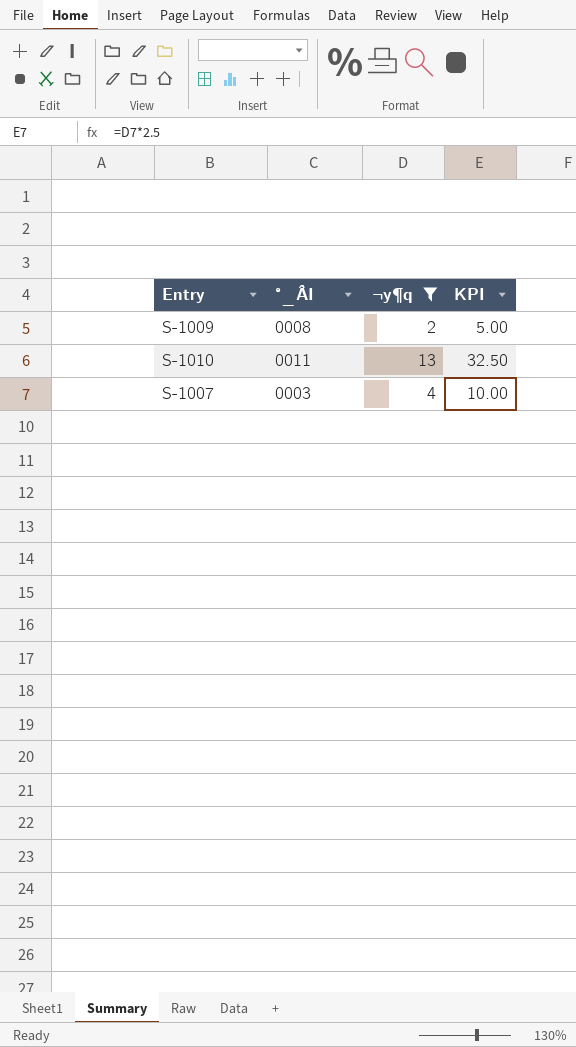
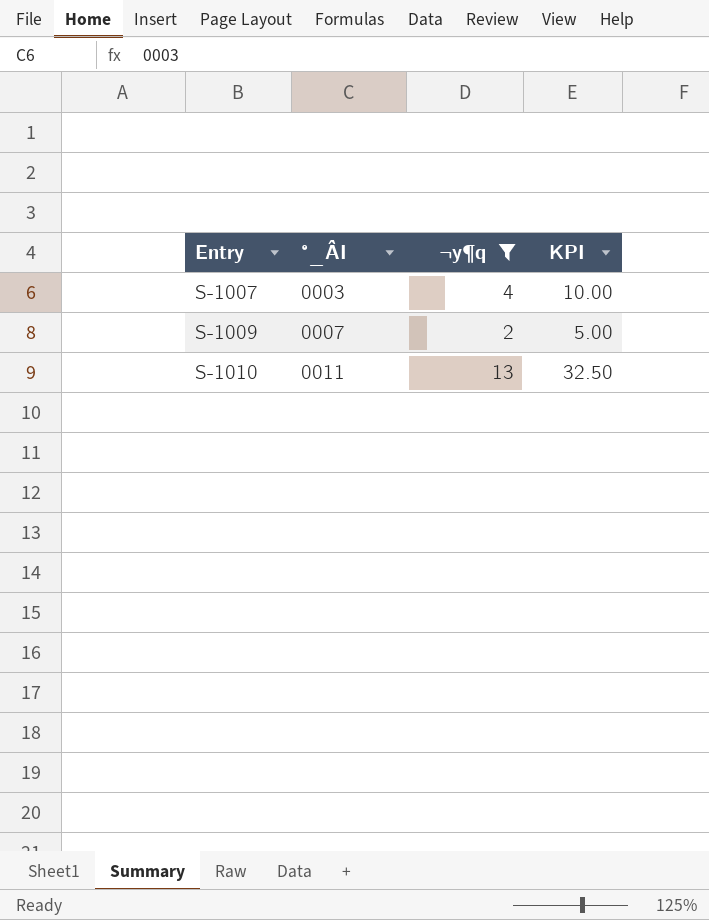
row order: none -> Entry ascending
S-1009 | °_ÂI: 0008 -> 0007

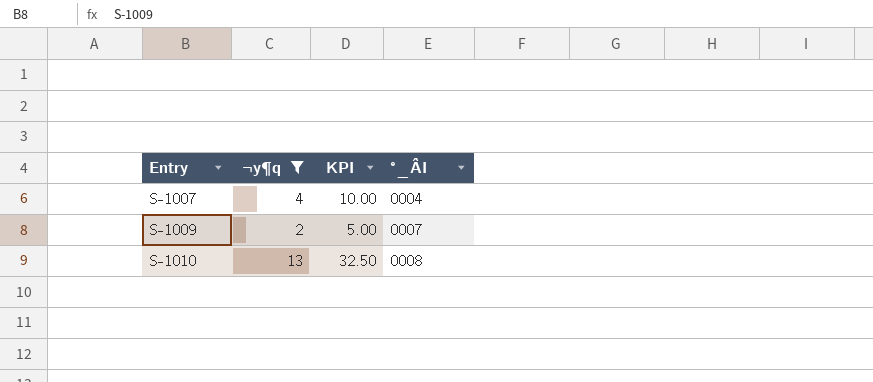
column °_ÂI | position: 2 -> 4
S-1007 | °_ÂI: 0003 -> 0004
S-1010 | °_ÂI: 0011 -> 0008

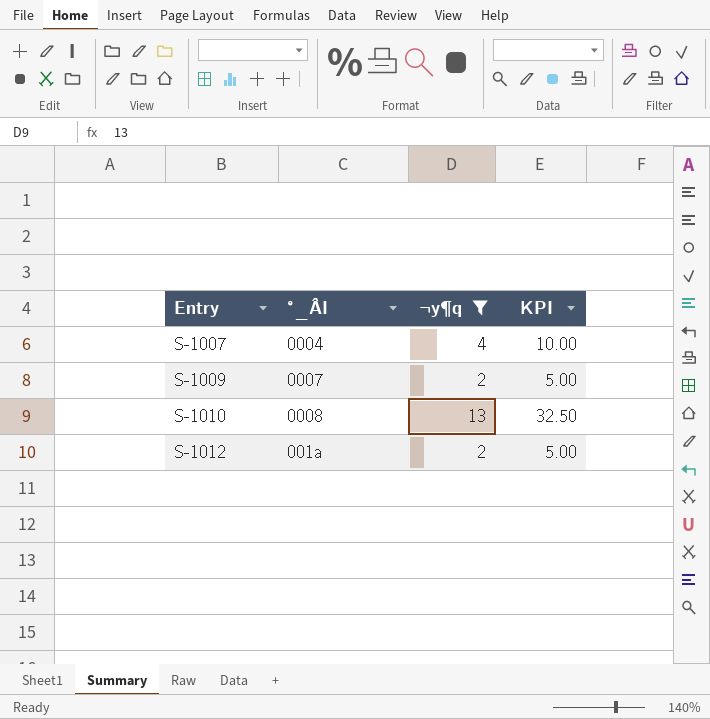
column °_ÂI | position: 4 -> 2
row S-1012: none -> 001a | 2 | 5.00

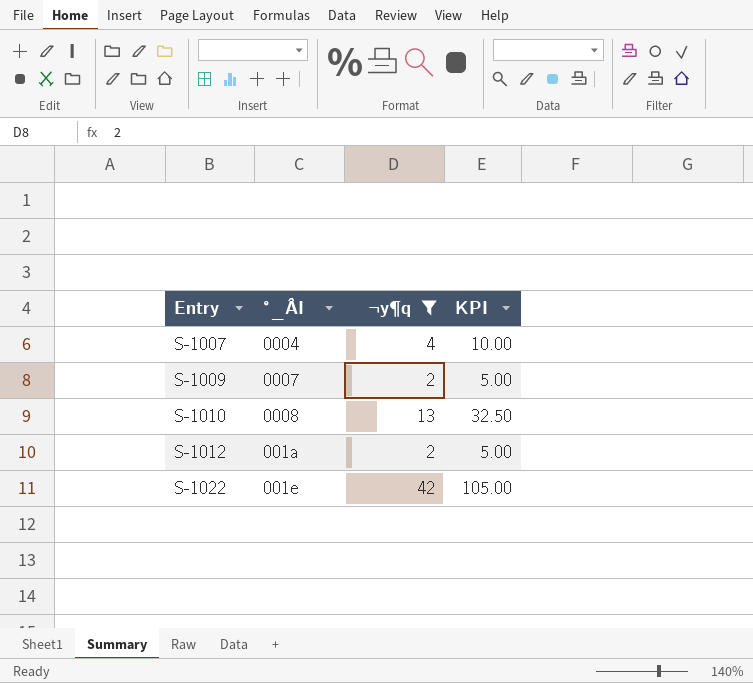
row S-1022: none -> 001e | 42 | 105.00

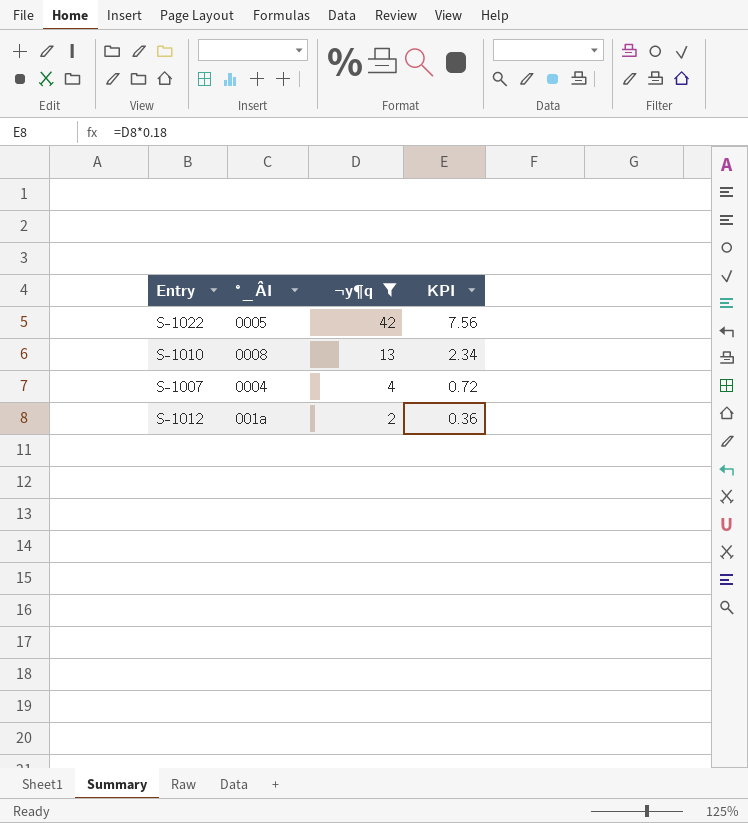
row order: Entry ascending -> ¬y¶q descending
column KPI | formula: [¬y¶q] * 2.5 -> [¬y¶q] * 0.18
row S-1009: 0007 | 2 | 5.00 -> none
S-1022 | °_ÂI: 001e -> 0005

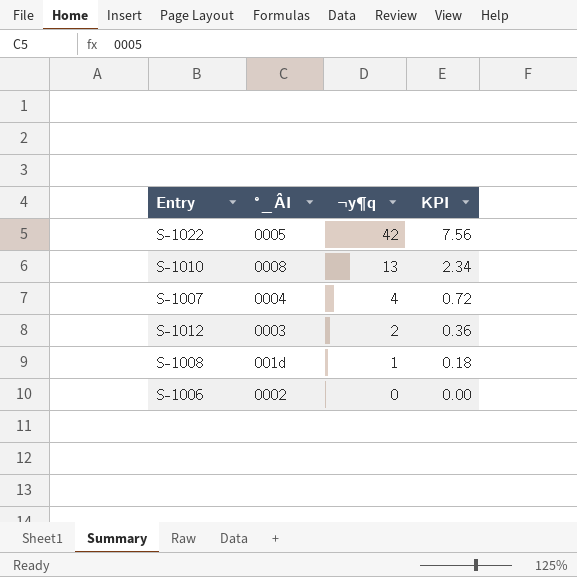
filter: ¬y¶q >= 2 -> none
S-1012 | °_ÂI: 001a -> 0003

